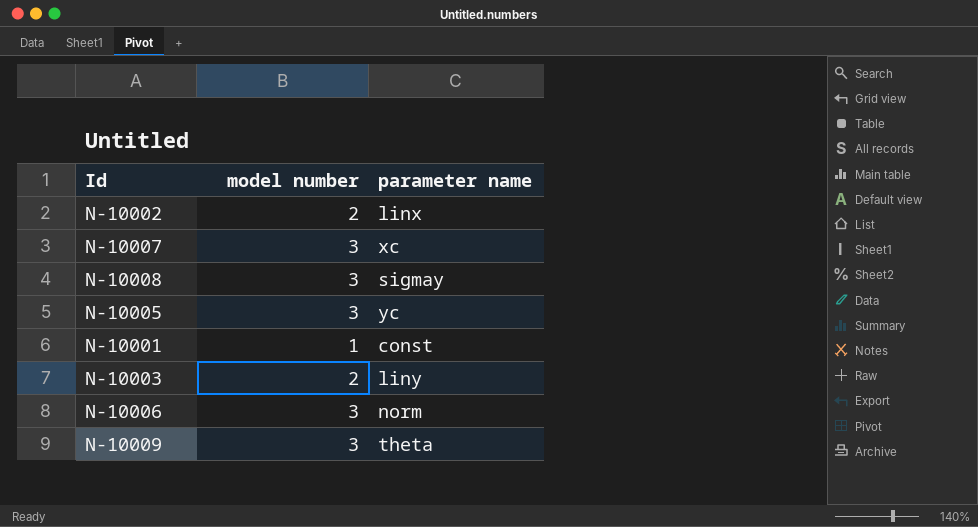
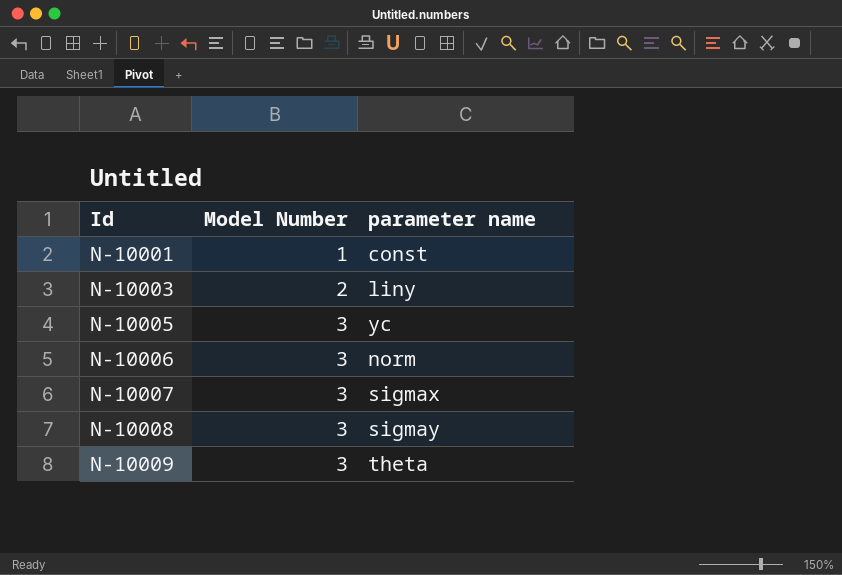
row order: none -> Id ascending
column name: model number -> Model Number
row N-10002: 2 | linx -> none
N-10007 | parameter name: xc -> sigmax

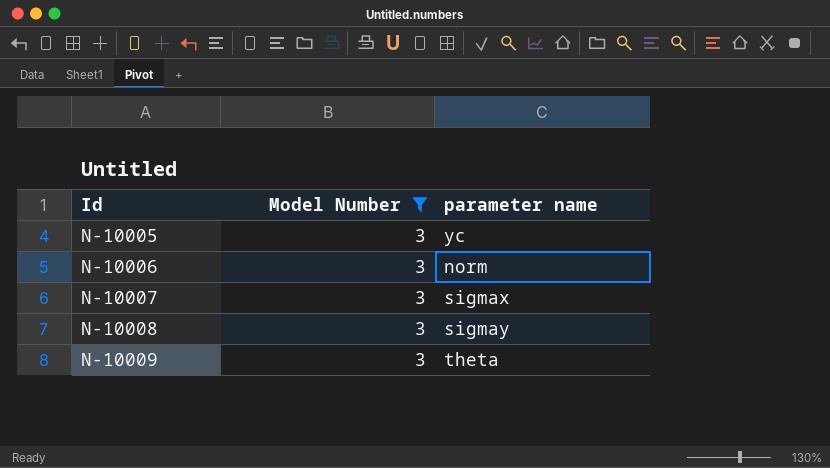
filter: none -> Model Number = 3

